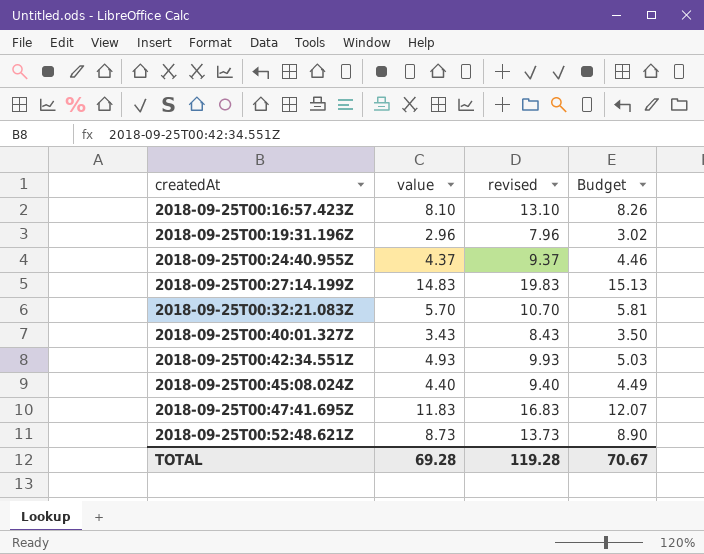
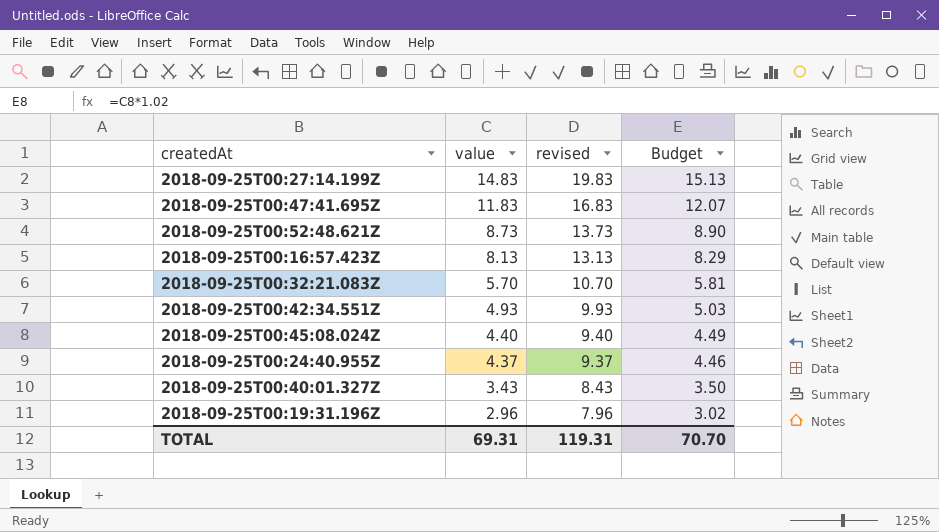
row order: createdAt ascending -> value descending
2018-09-25T00:16:57.423Z | value: 8.10 -> 8.13
2018-09-25T00:16:57.423Z | revised: 13.10 -> 13.13
2018-09-25T00:16:57.423Z | Budget: 8.26 -> 8.29
TOTAL | value: 69.28 -> 69.31
TOTAL | revised: 119.28 -> 119.31
TOTAL | Budget: 70.67 -> 70.70

